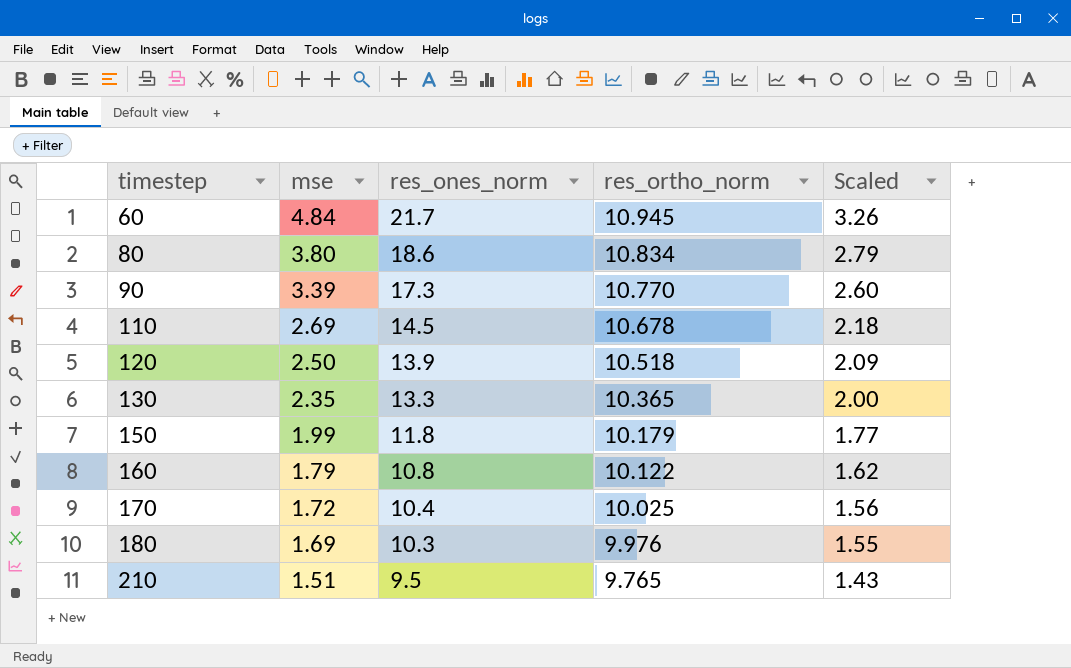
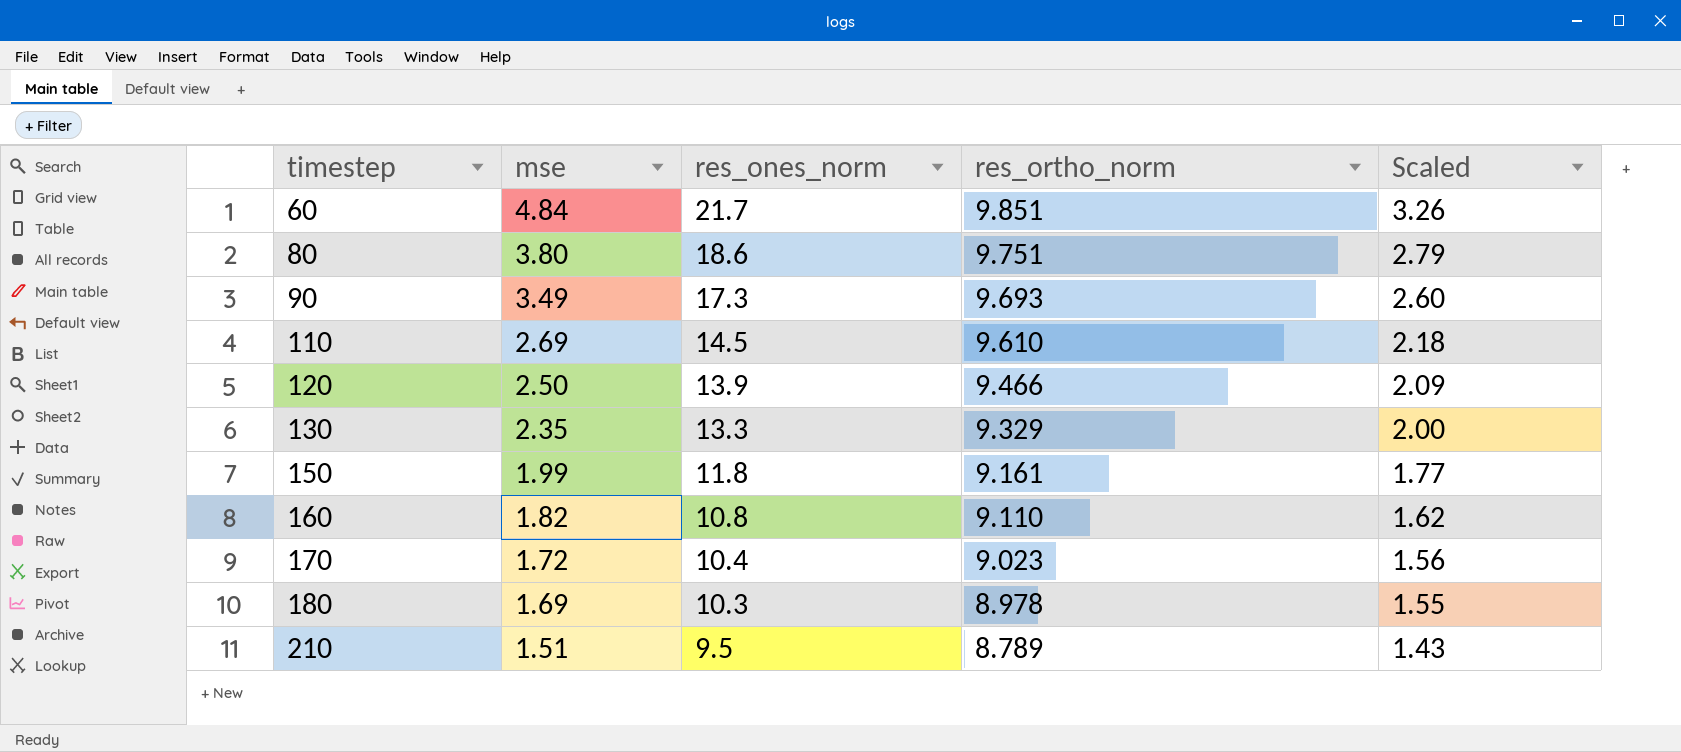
60 | res_ortho_norm: 10.945 -> 9.851
80 | res_ortho_norm: 10.834 -> 9.751
90 | mse: 3.39 -> 3.49
90 | res_ortho_norm: 10.770 -> 9.693
110 | res_ortho_norm: 10.678 -> 9.610
120 | res_ortho_norm: 10.518 -> 9.466
130 | res_ortho_norm: 10.365 -> 9.329
150 | res_ortho_norm: 10.179 -> 9.161
160 | mse: 1.79 -> 1.82
160 | res_ortho_norm: 10.122 -> 9.110
170 | res_ortho_norm: 10.025 -> 9.023
180 | res_ortho_norm: 9.976 -> 8.978
210 | res_ortho_norm: 9.765 -> 8.789

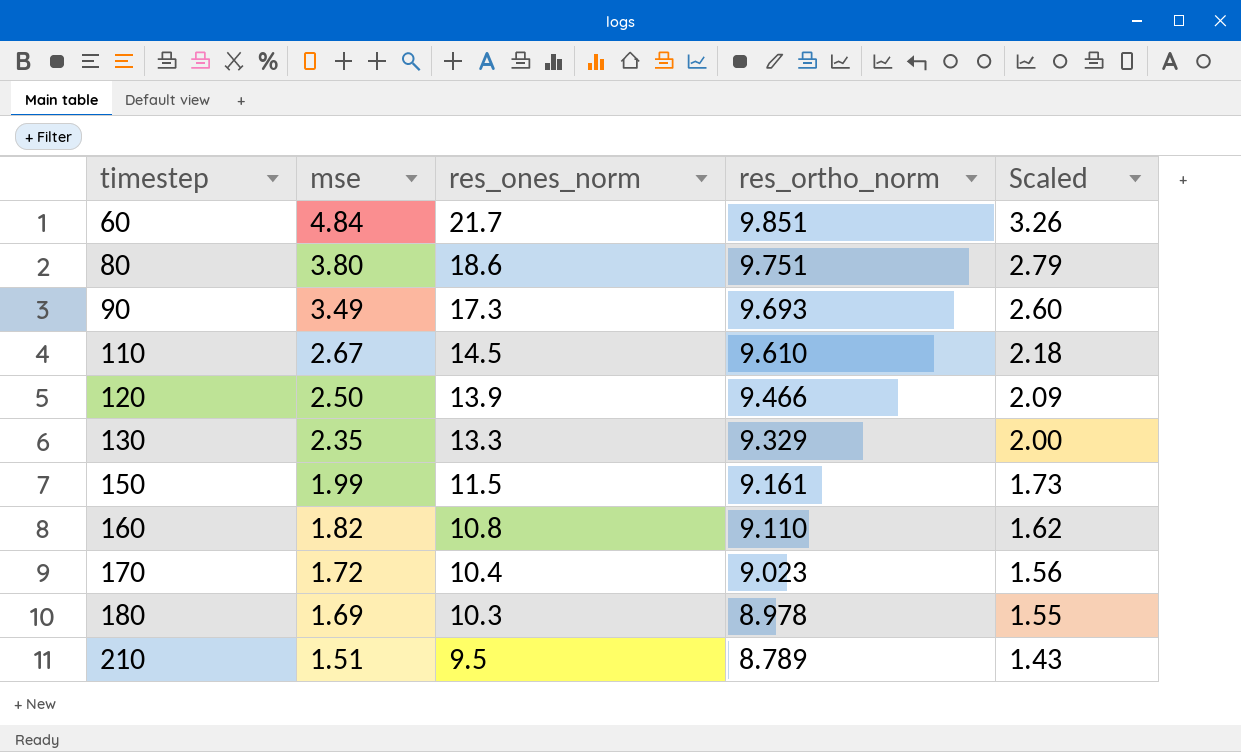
110 | mse: 2.69 -> 2.67
150 | res_ones_norm: 11.8 -> 11.5
150 | Scaled: 1.77 -> 1.73

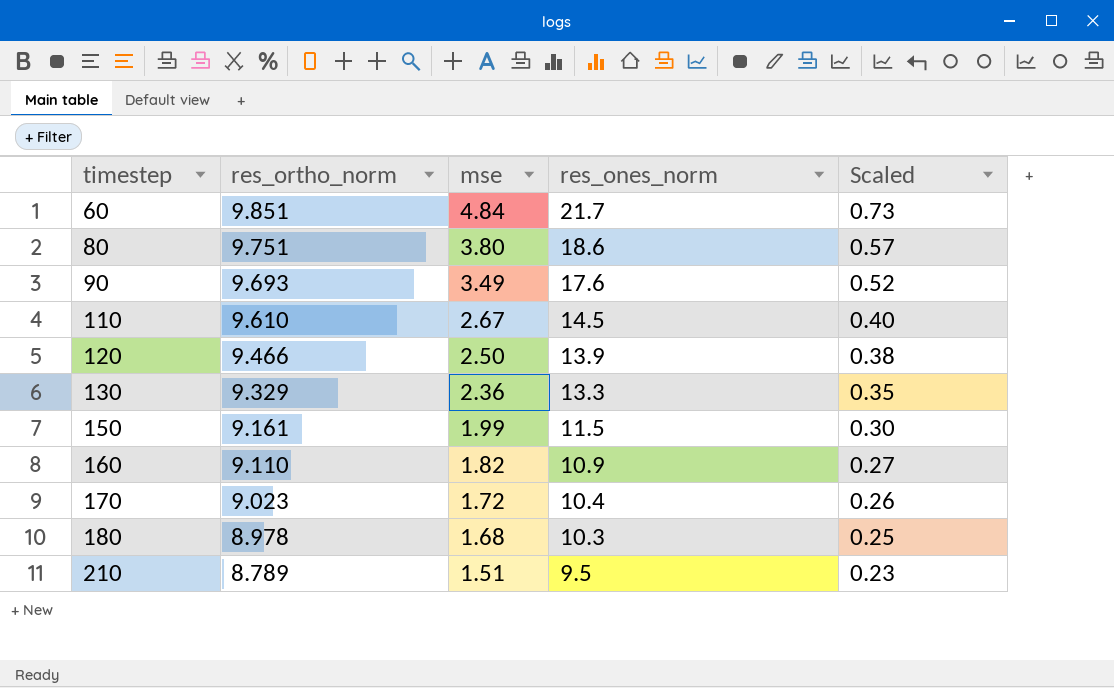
column res_ortho_norm | position: 4 -> 2
column Scaled | formula: [res_ones_norm] * 0.15 -> [mse] * 0.15
90 | res_ones_norm: 17.3 -> 17.6
130 | mse: 2.35 -> 2.36
160 | res_ones_norm: 10.8 -> 10.9
180 | mse: 1.69 -> 1.68

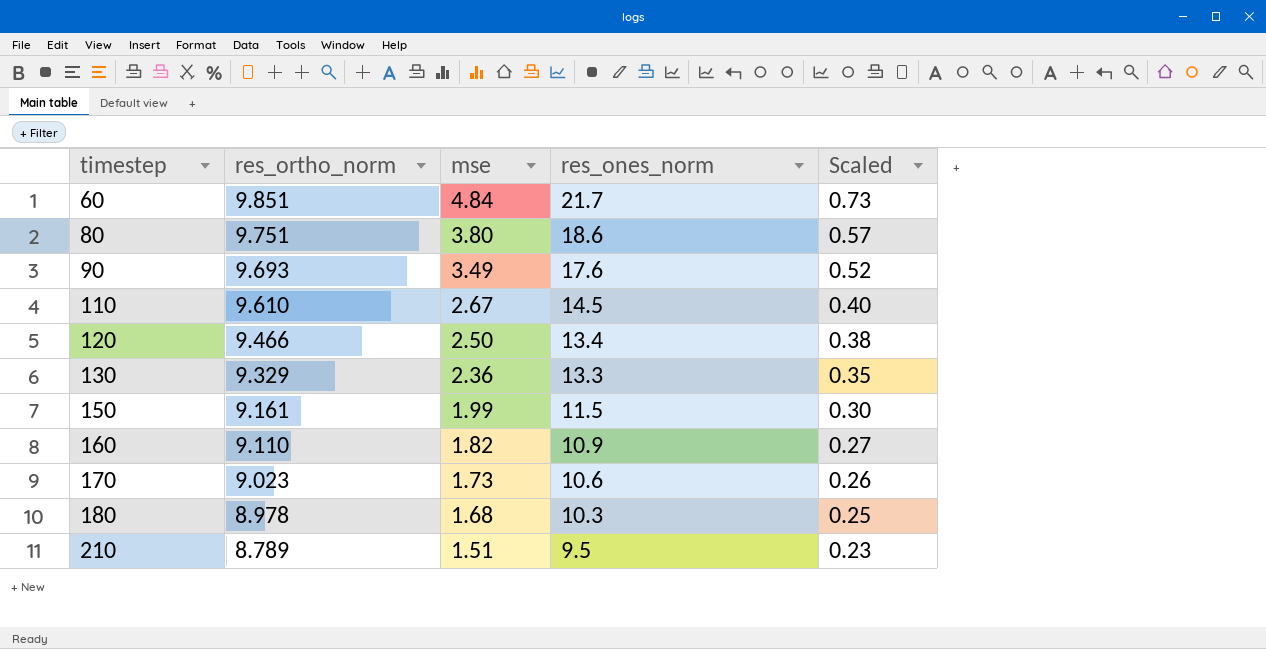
120 | res_ones_norm: 13.9 -> 13.4
170 | mse: 1.72 -> 1.73
170 | res_ones_norm: 10.4 -> 10.6

